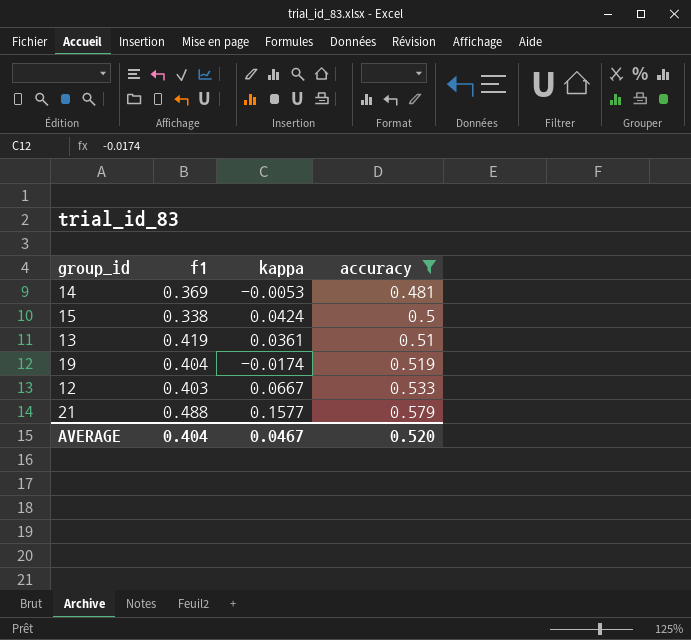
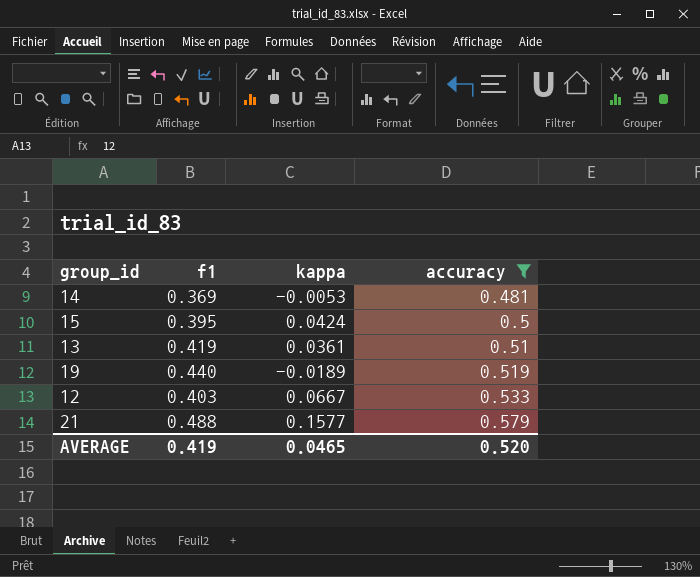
15 | f1: 0.338 -> 0.395
19 | f1: 0.404 -> 0.440
19 | kappa: -0.0174 -> -0.0189
AVERAGE | f1: 0.404 -> 0.419
AVERAGE | kappa: 0.0467 -> 0.0465

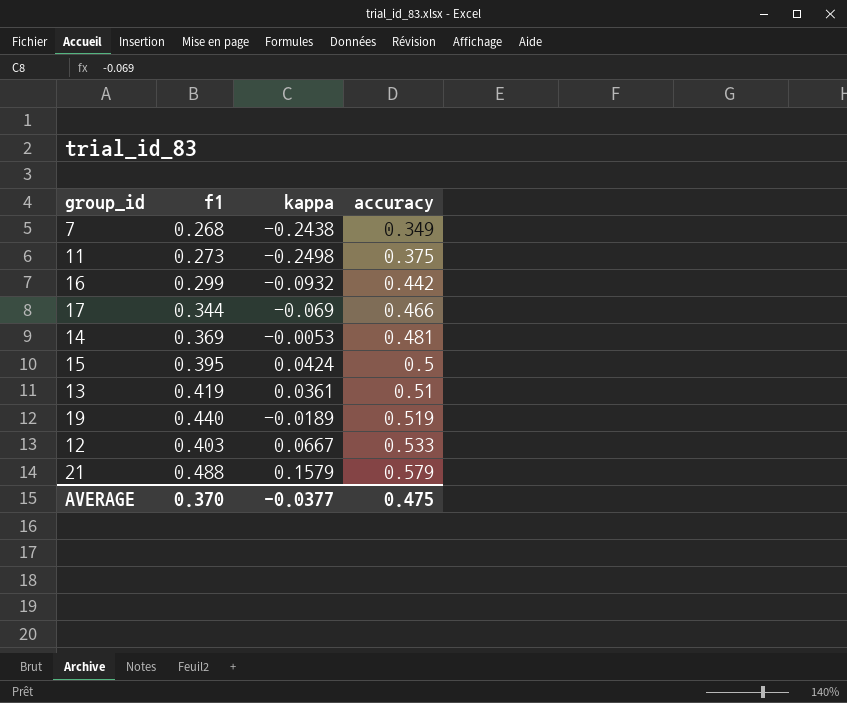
filter: accuracy >= 0.481 -> none
21 | kappa: 0.1577 -> 0.1579
AVERAGE | f1: 0.419 -> 0.370
AVERAGE | kappa: 0.0465 -> -0.0377
AVERAGE | accuracy: 0.520 -> 0.475

